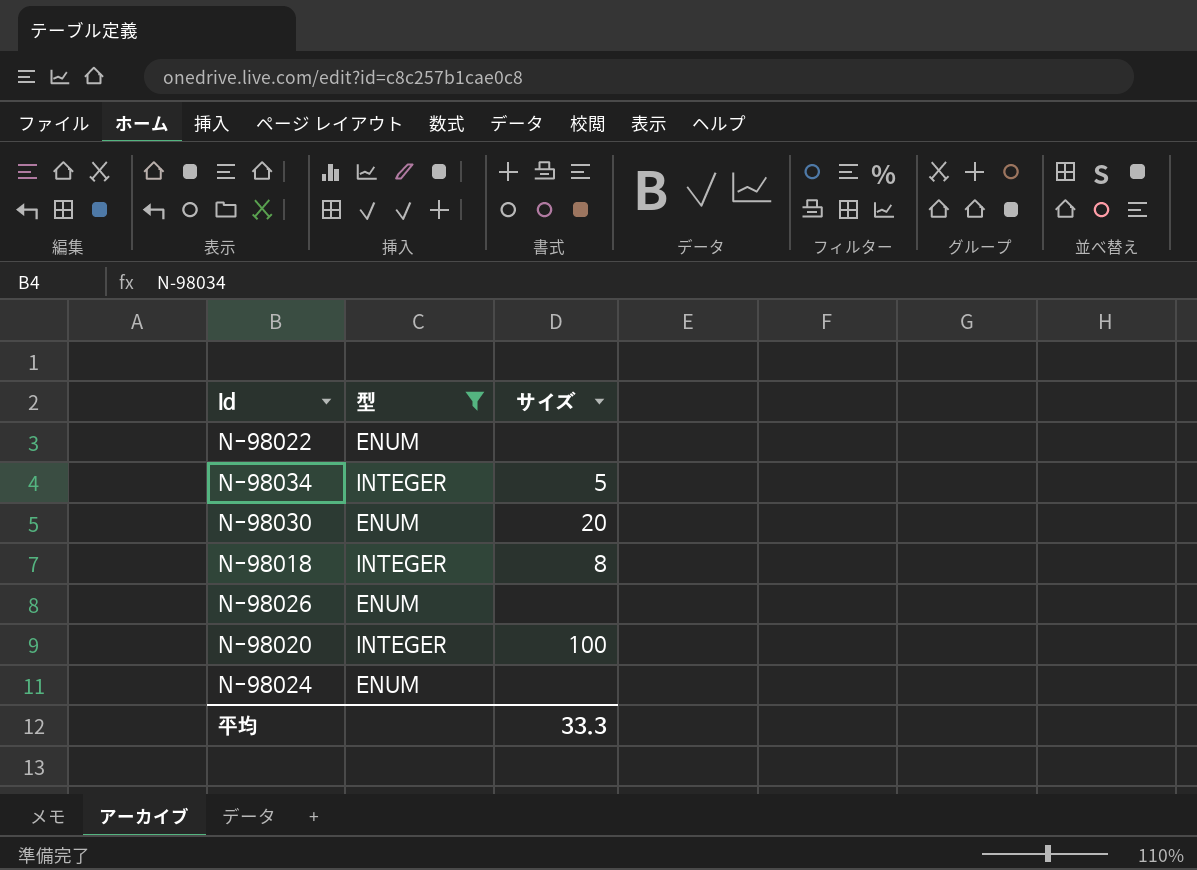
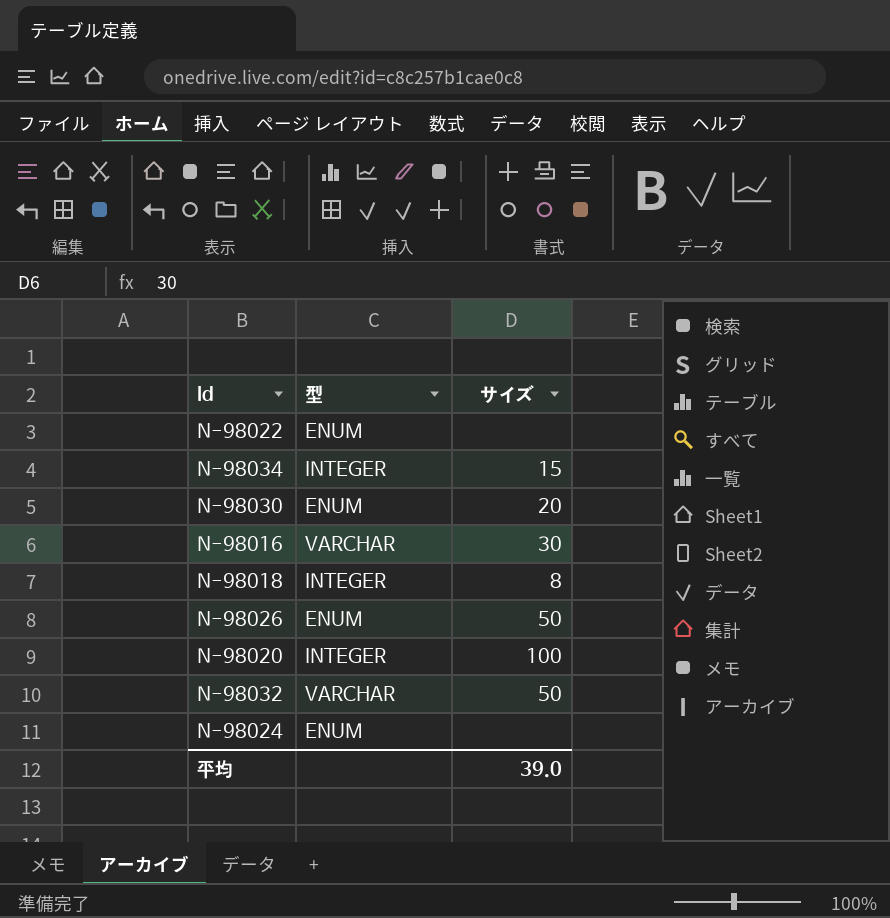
filter: 型 != VARCHAR -> none
N-98034 | サイズ: 5 -> 15
N-98026 | サイズ: none -> 50
平均 | サイズ: 33.3 -> 39.0

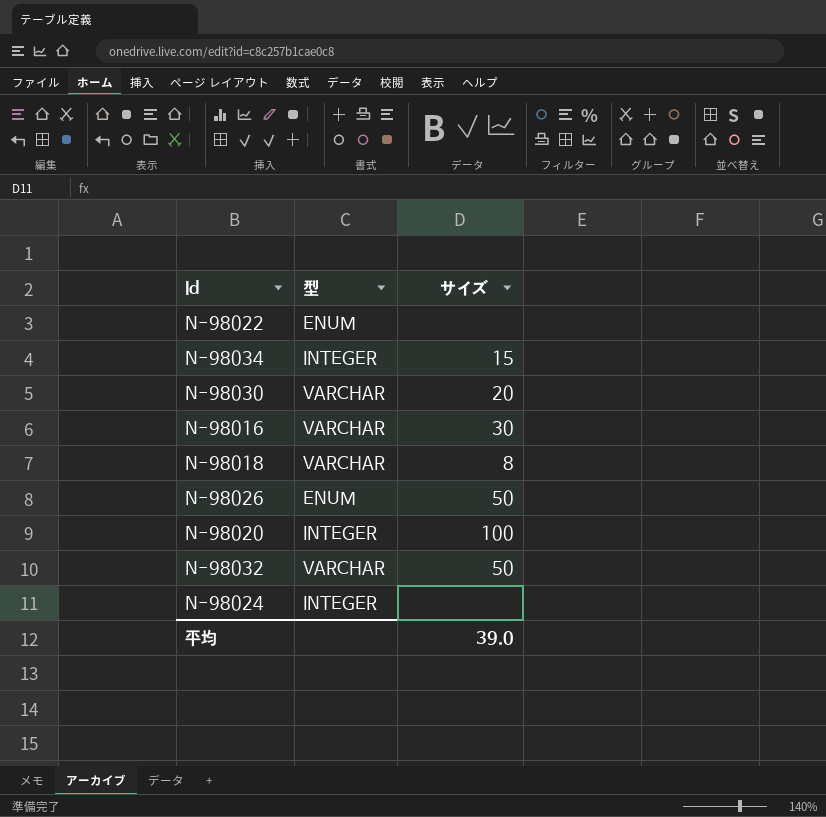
N-98030 | 型: ENUM -> VARCHAR
N-98018 | 型: INTEGER -> VARCHAR
N-98024 | 型: ENUM -> INTEGER

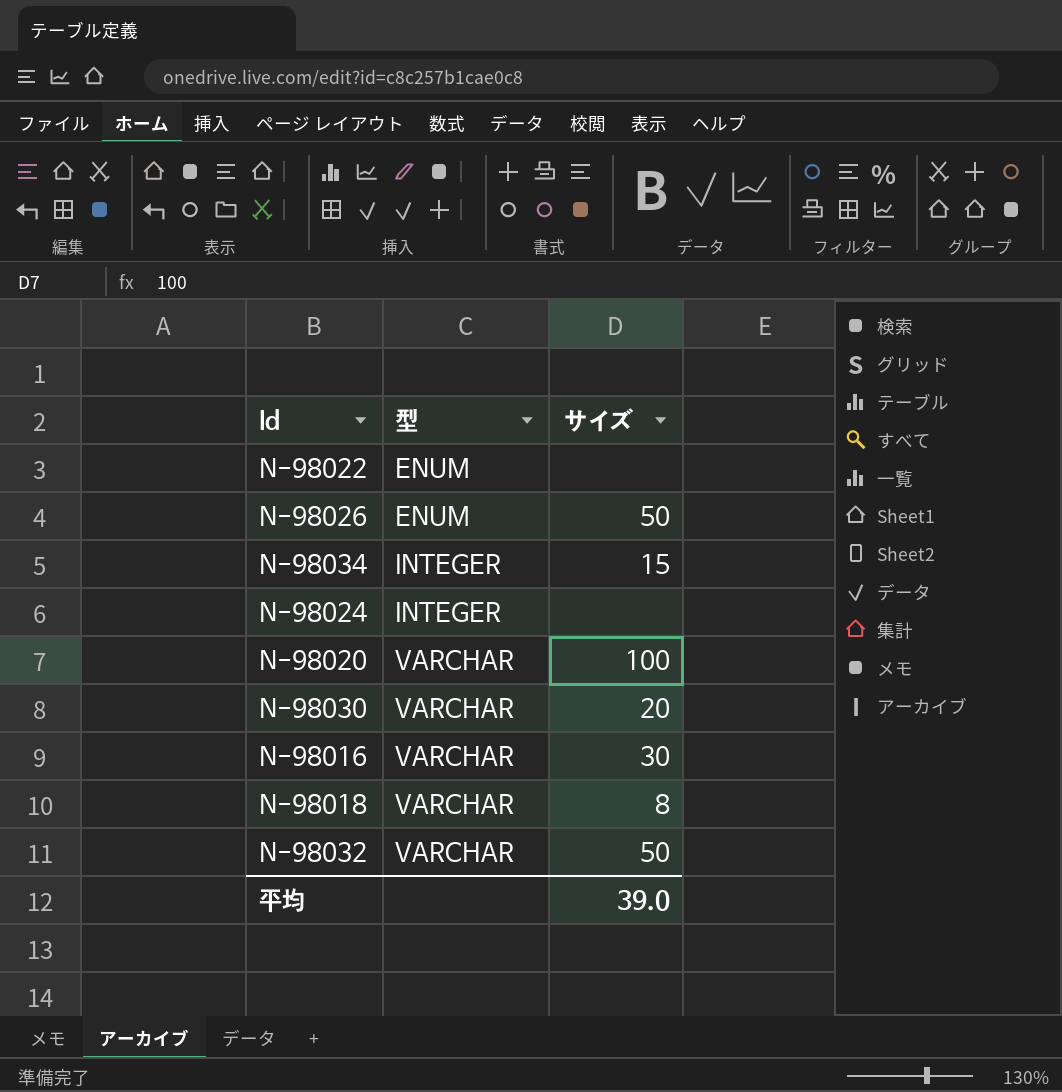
row order: none -> 型 ascending
N-98020 | 型: INTEGER -> VARCHAR

